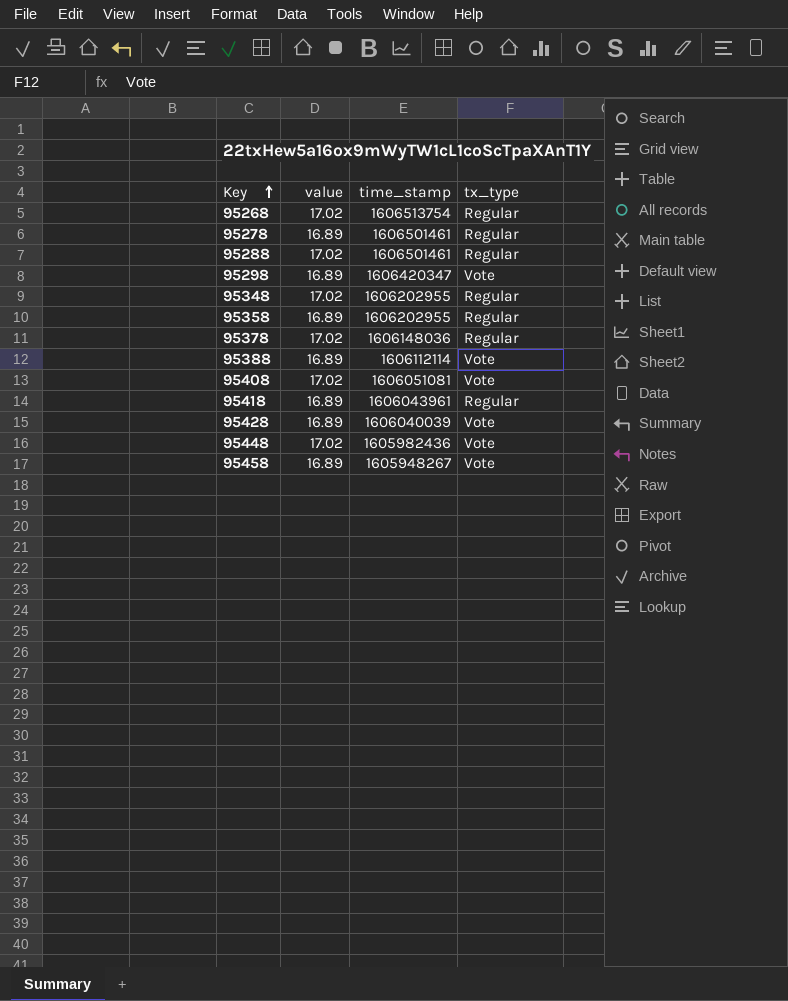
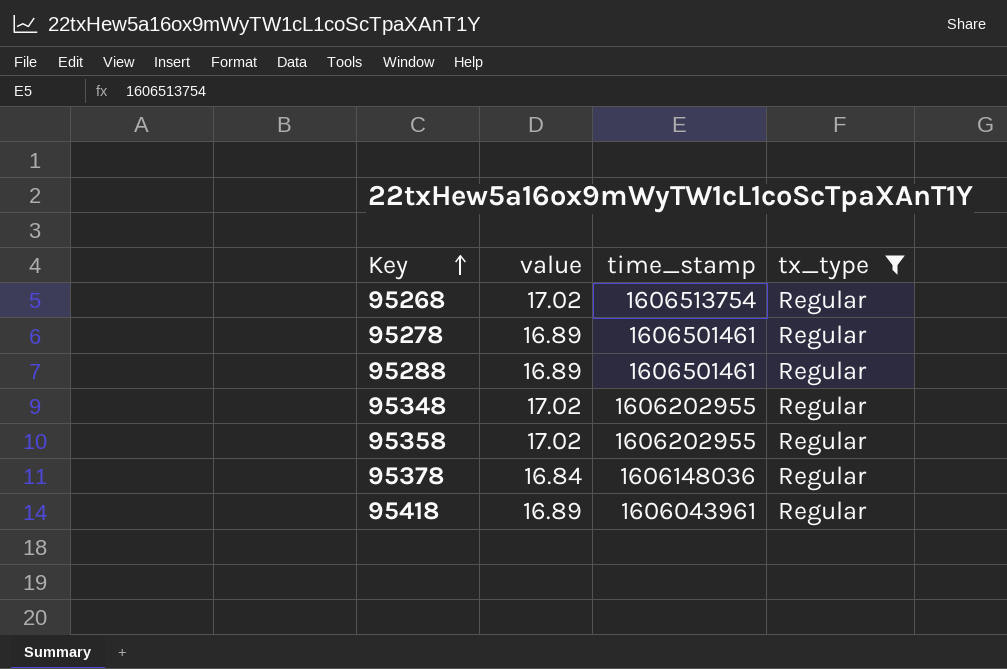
filter: none -> tx_type = Regular
95288 | value: 17.02 -> 16.89
95358 | value: 16.89 -> 17.02
95378 | value: 17.02 -> 16.84

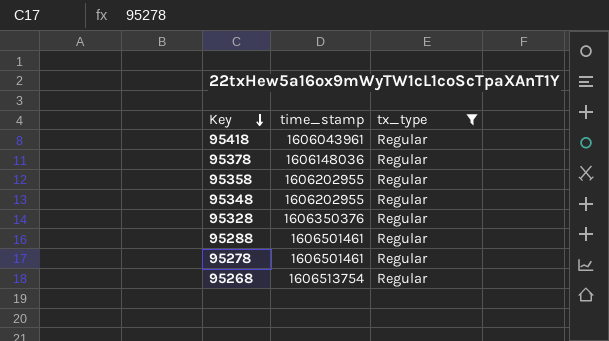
row order: Key ascending -> Key descending
column value | position: 2 -> none
row 95328: none -> 1606350376 | Regular

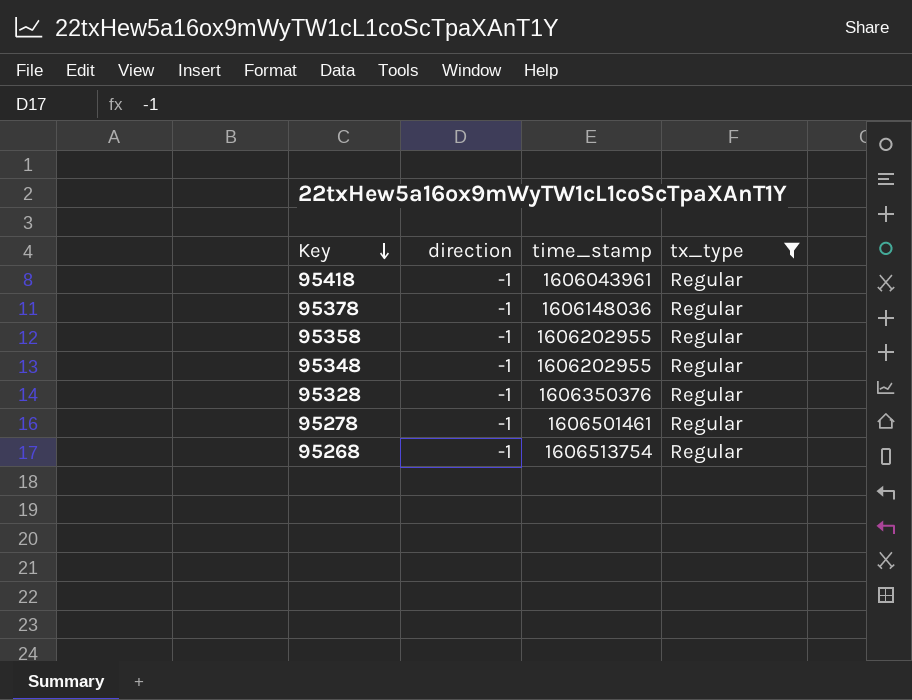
column direction | position: none -> 2
row 95288: 1606501461 | Regular -> none

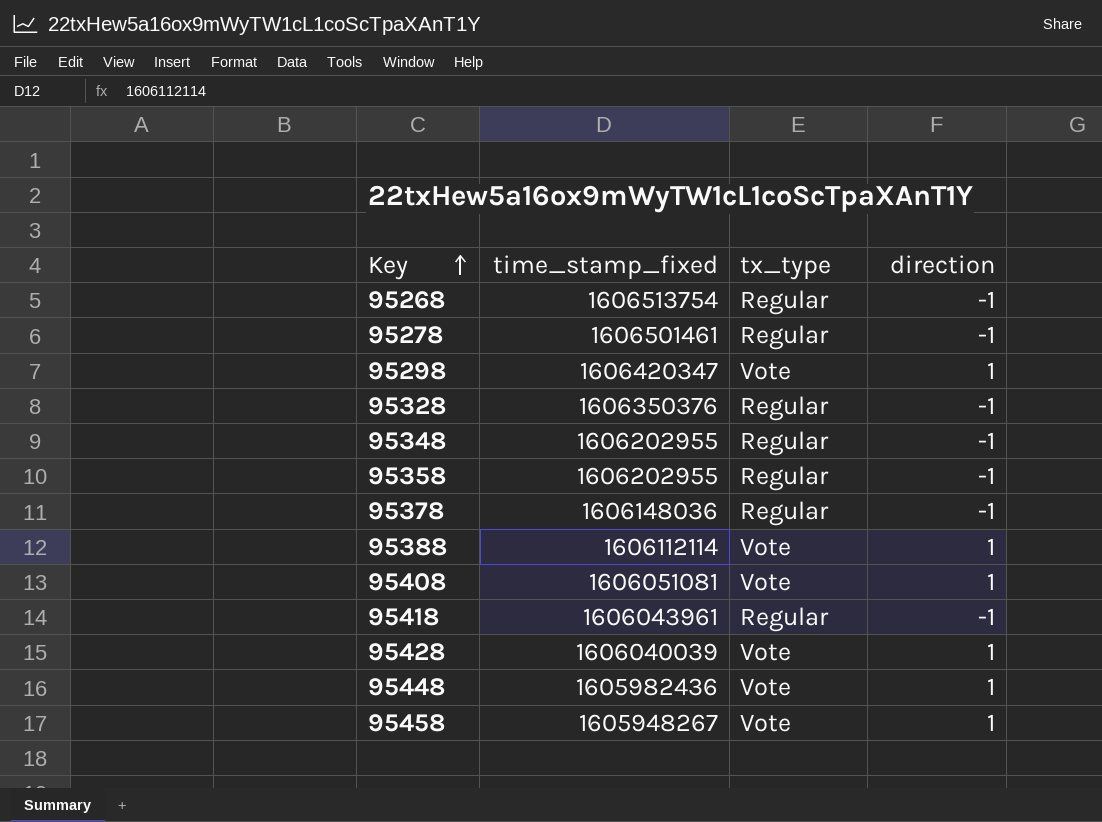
filter: tx_type = Regular -> none
row order: Key descending -> Key ascending
column name: time_stamp -> time_stamp_fixed
column direction | position: 2 -> 4

